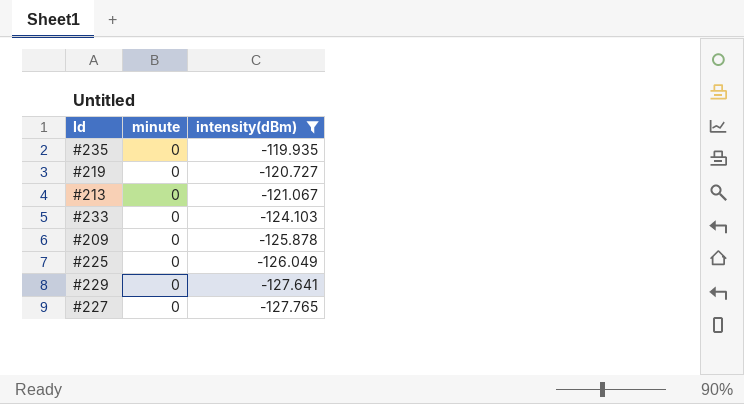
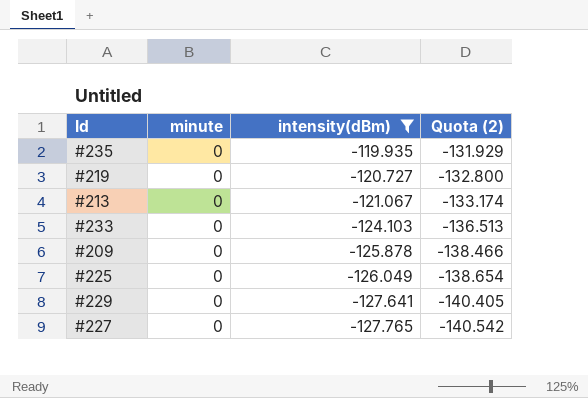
column Quota (2) | formula: none -> [intensity(dBm)] * 1.1

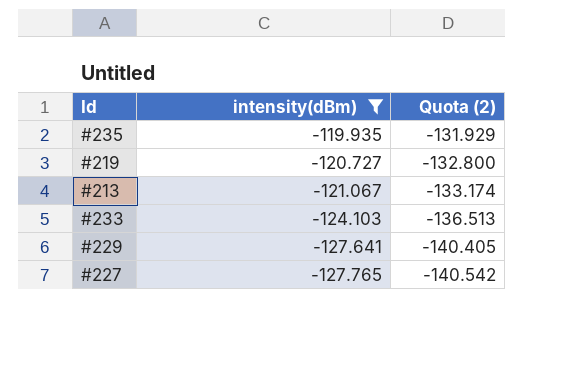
column minute | position: 2 -> none
row #209: 0 | -125.878 | -138.466 -> none
row #225: 0 | -126.049 | -138.654 -> none

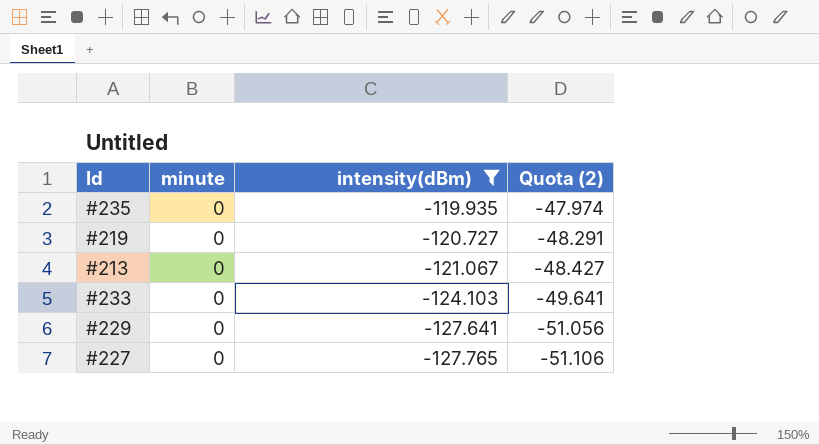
column minute | position: none -> 2
column Quota (2) | formula: [intensity(dBm)] * 1.1 -> [intensity(dBm)] * 0.4

